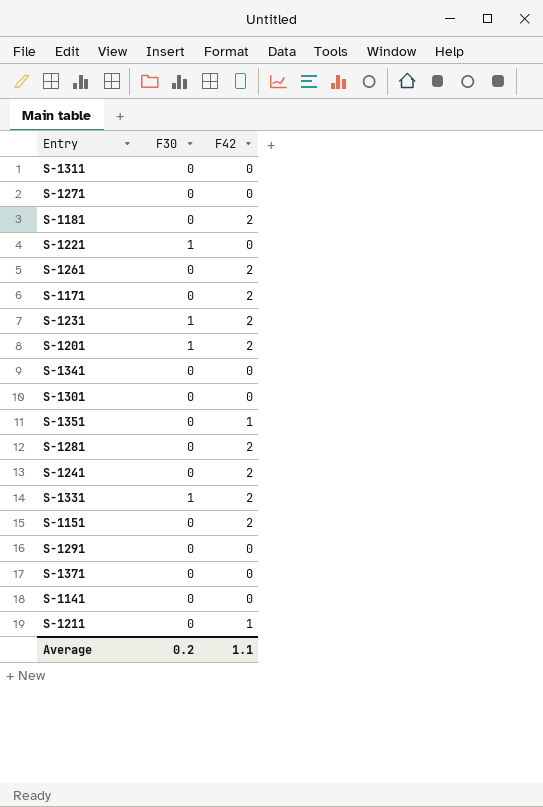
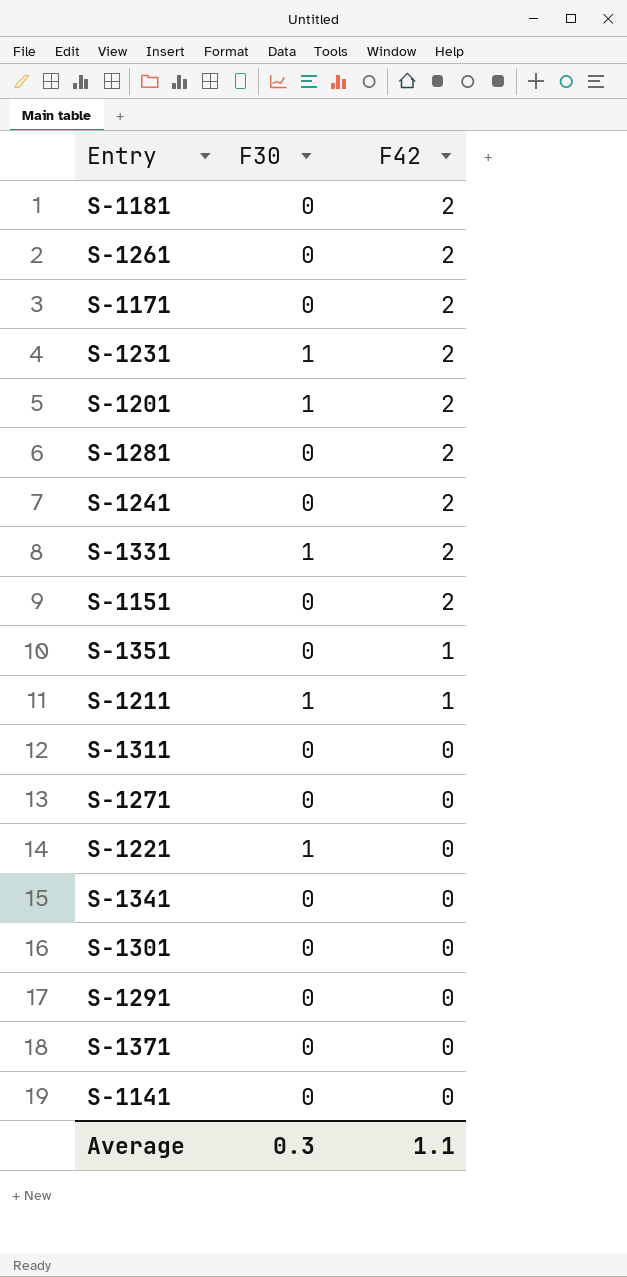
row order: none -> F42 descending
S-1211 | F30: 0 -> 1
Average | F30: 0.2 -> 0.3

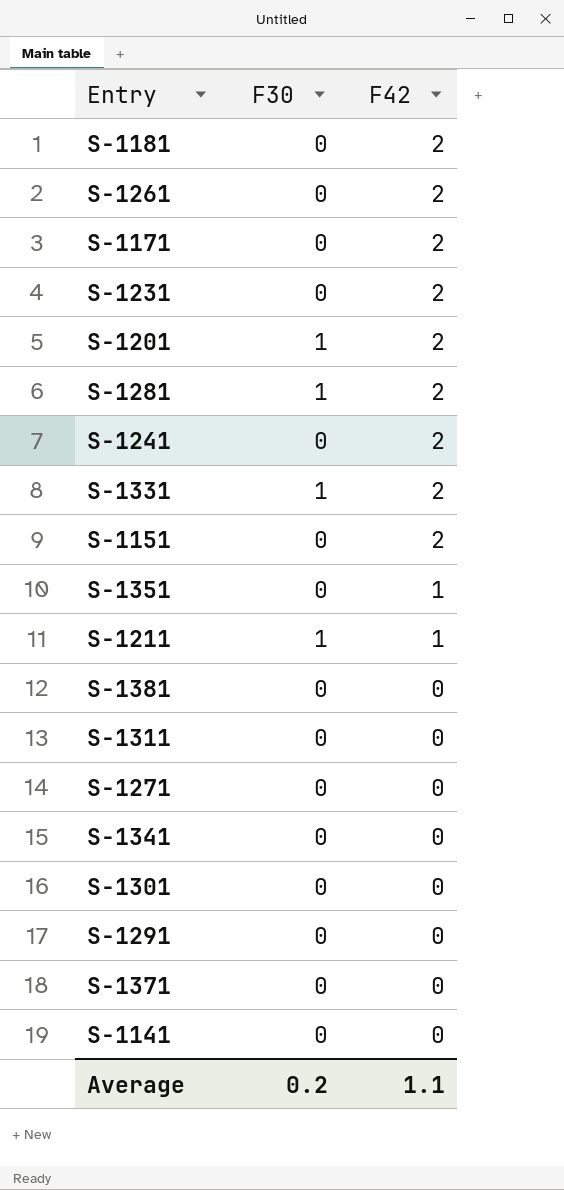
row S-1221: 1 | 0 -> none
S-1231 | F30: 1 -> 0
S-1281 | F30: 0 -> 1
row S-1381: none -> 0 | 0
Average | F30: 0.3 -> 0.2

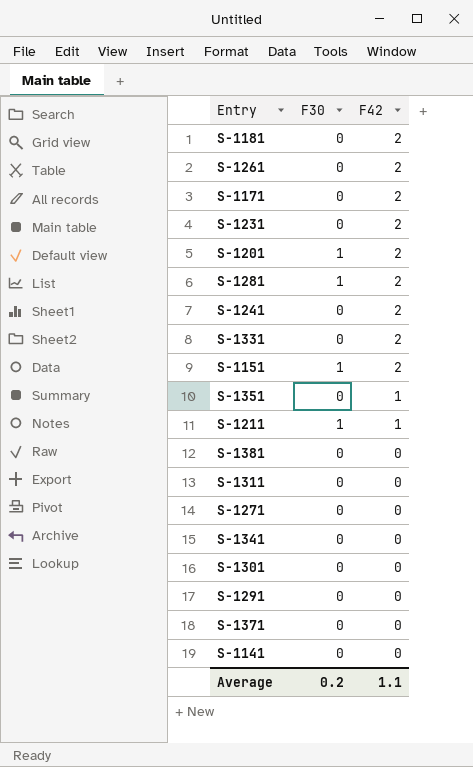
S-1331 | F30: 1 -> 0
S-1151 | F30: 0 -> 1

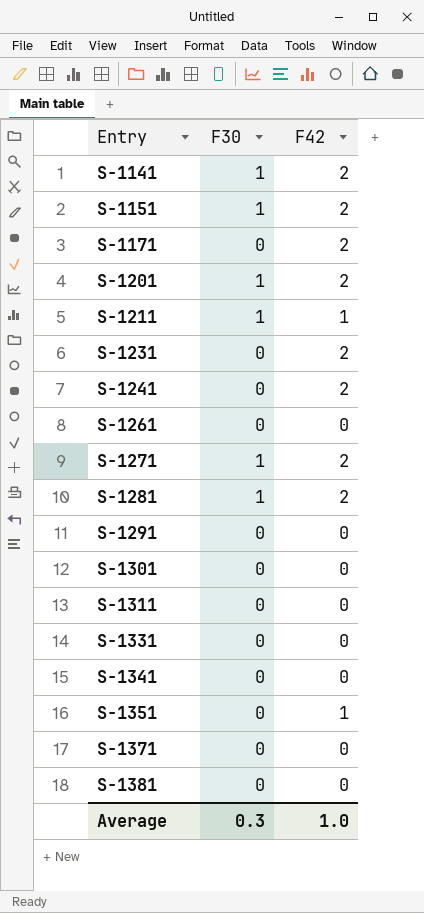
row order: F42 descending -> Entry ascending
row S-1181: 0 | 2 -> none
S-1141 | F30: 0 -> 1
S-1141 | F42: 0 -> 2
S-1261 | F42: 2 -> 0
S-1271 | F30: 0 -> 1
S-1271 | F42: 0 -> 2
S-1331 | F42: 2 -> 0
Average | F30: 0.2 -> 0.3
Average | F42: 1.1 -> 1.0

